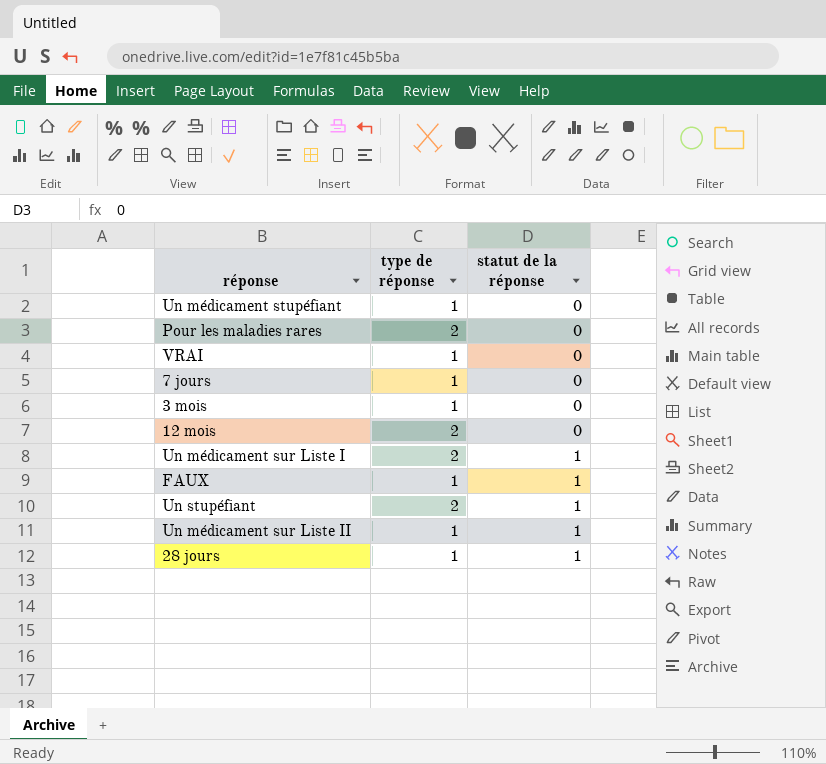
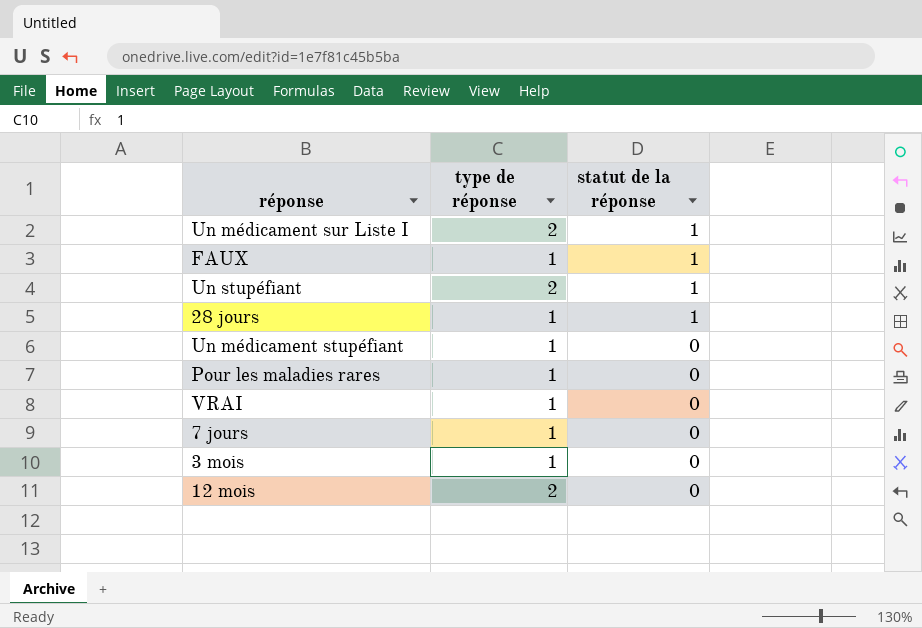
row order: statut de la réponse ascending -> statut de la réponse descending
row Un médicament sur Liste II: 1 | 1 -> none
Pour les maladies rares | type de réponse: 2 -> 1

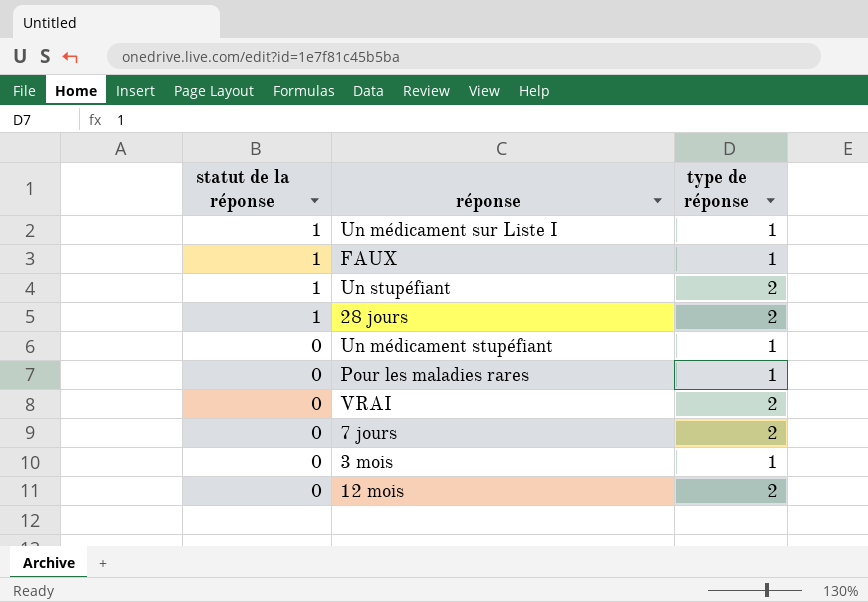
column statut de la réponse | position: 3 -> 1
Un médicament sur Liste I | type de réponse: 2 -> 1
28 jours | type de réponse: 1 -> 2
VRAI | type de réponse: 1 -> 2
7 jours | type de réponse: 1 -> 2

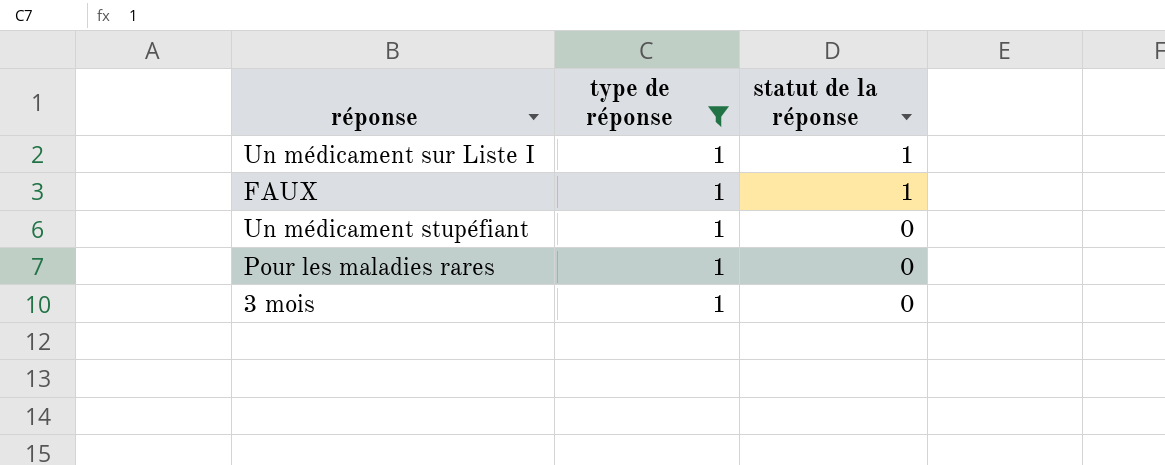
filter: none -> type de réponse = 1
column statut de la réponse | position: 1 -> 3

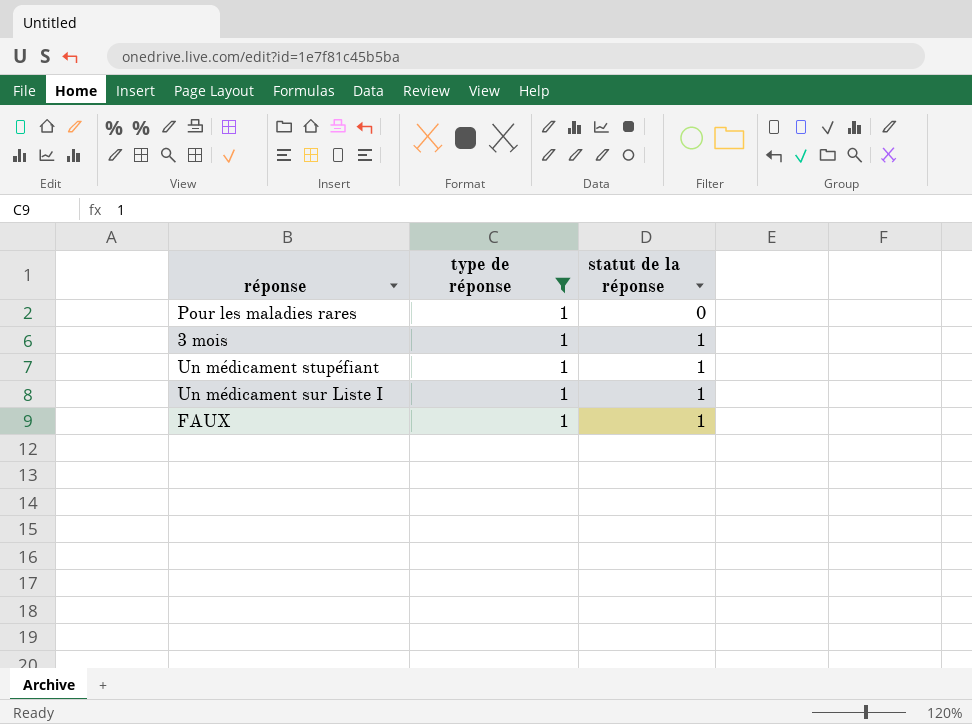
row order: statut de la réponse descending -> statut de la réponse ascending
3 mois | statut de la réponse: 0 -> 1
Un médicament stupéfiant | statut de la réponse: 0 -> 1

